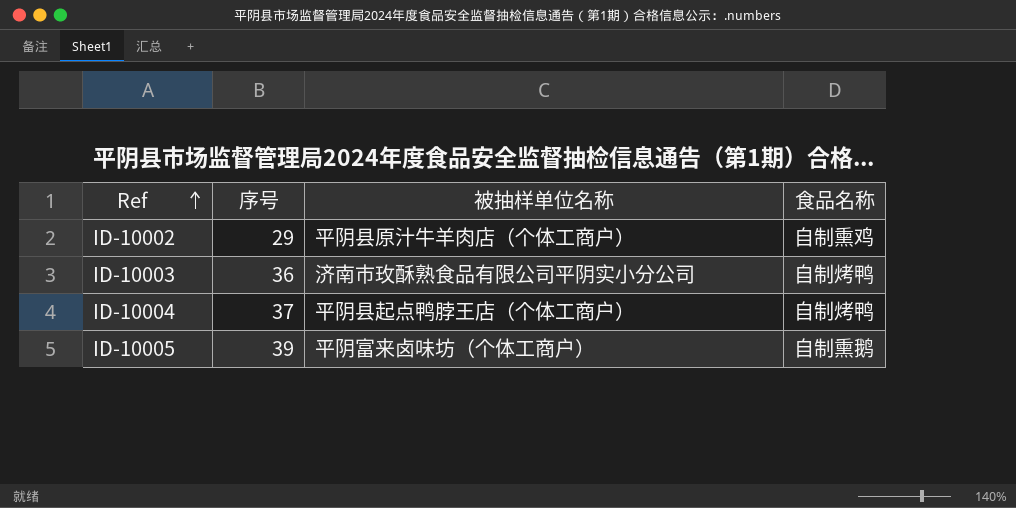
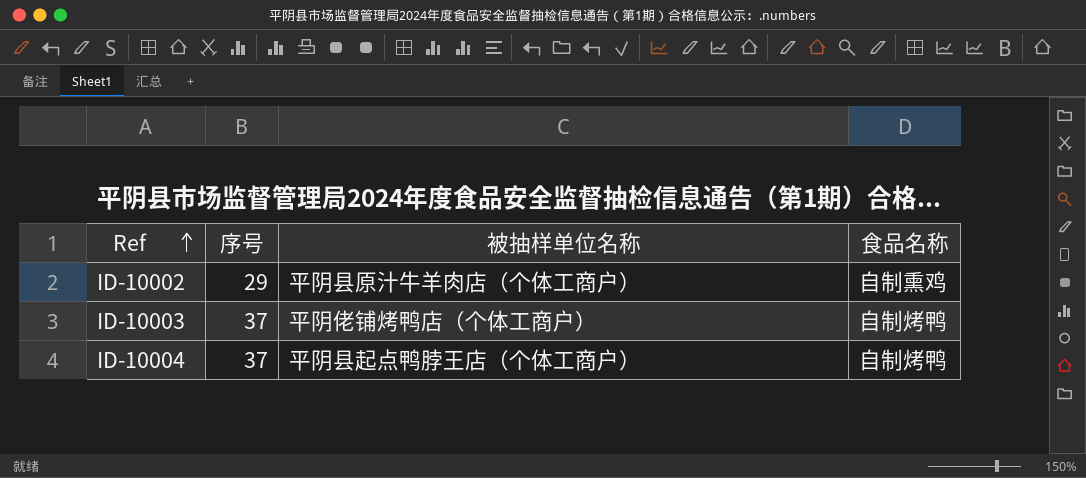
row ID-10005: 39 | 平阴富来卤味坊（个体工商户） | 自制熏鹅 -> none
ID-10003 | 序号: 36 -> 37
ID-10003 | 被抽样单位名称: 济南市玫酥熟食品有限公司平阴实小分公司 -> 平阴佬铺烤鸭店（个体工商户）

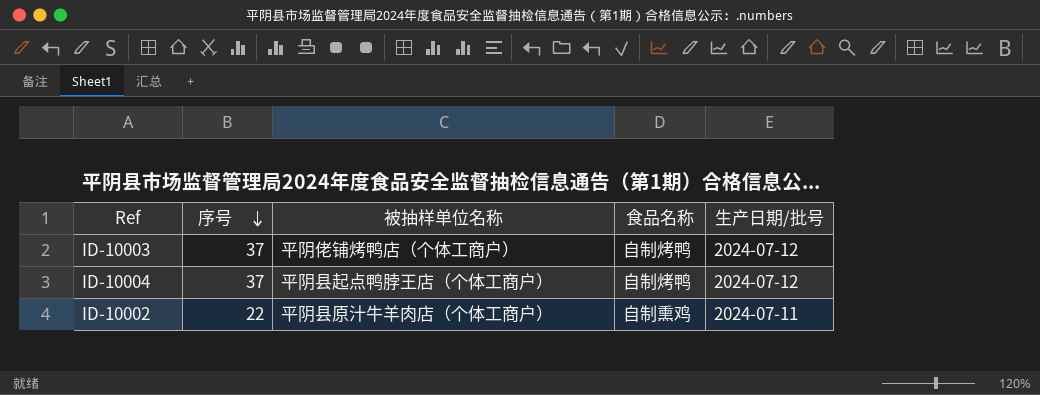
row order: Ref ascending -> 序号 descending
column 生产日期/批号 | position: none -> 5
ID-10002 | 序号: 29 -> 22

